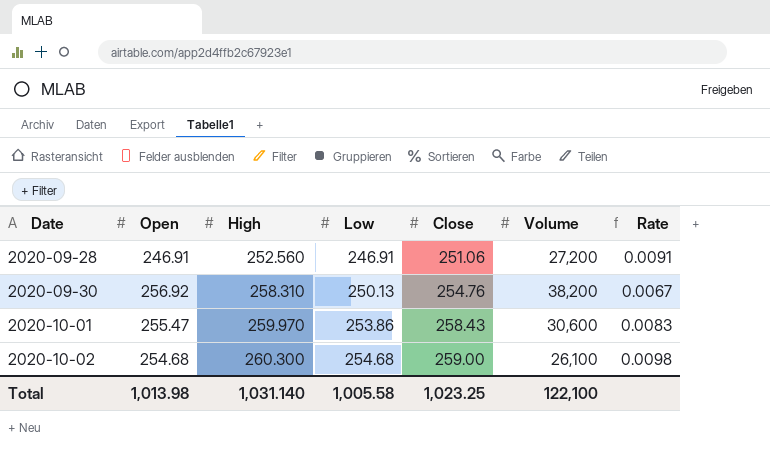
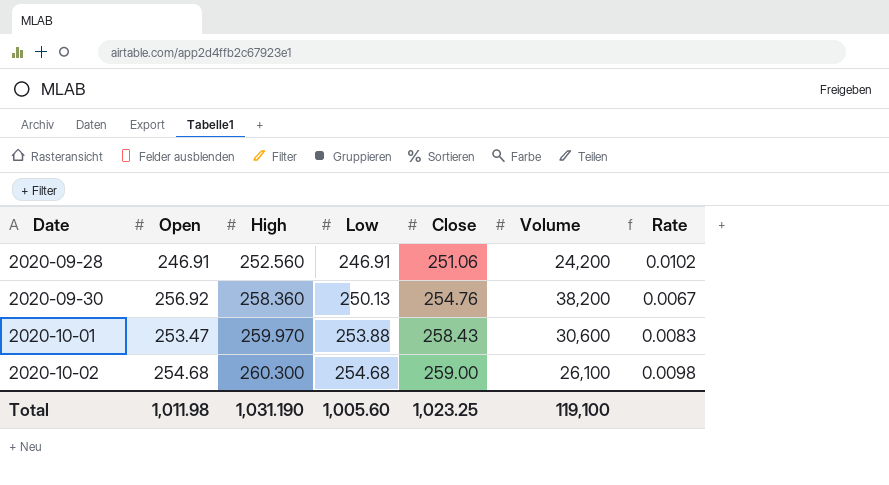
2020-09-28 | Volume: 27,200 -> 24,200
2020-09-28 | Rate: 0.0091 -> 0.0102
2020-09-30 | High: 258.310 -> 258.360
2020-10-01 | Open: 255.47 -> 253.47
2020-10-01 | Low: 253.86 -> 253.88
Total | Open: 1,013.98 -> 1,011.98
Total | High: 1,031.140 -> 1,031.190
Total | Low: 1,005.58 -> 1,005.60
Total | Volume: 122,100 -> 119,100

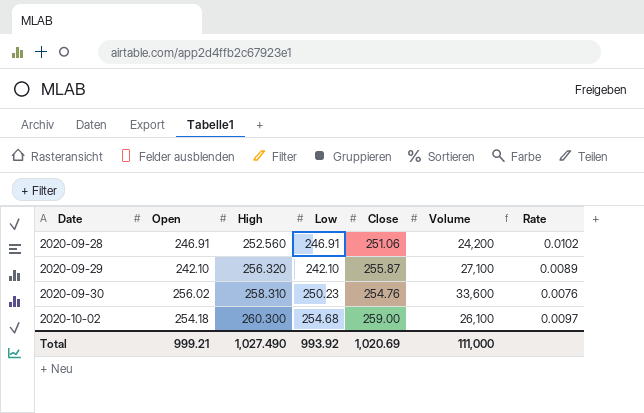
row 2020-10-01: 253.47 | 259.970 | 253.88 | 258.43 | 30,600 | 0.0083 -> none
row 2020-09-29: none -> 242.10 | 256.320 | 242.10 | 255.87 | 27,100 | 0.0089
2020-09-30 | Open: 256.92 -> 256.02
2020-09-30 | High: 258.360 -> 258.310
2020-09-30 | Low: 250.13 -> 250.23
2020-09-30 | Volume: 38,200 -> 33,600
2020-09-30 | Rate: 0.0067 -> 0.0076
2020-10-02 | Open: 254.68 -> 254.18
2020-10-02 | Rate: 0.0098 -> 0.0097
Total | Open: 1,011.98 -> 999.21
Total | High: 1,031.190 -> 1,027.490
Total | Low: 1,005.60 -> 993.92
Total | Close: 1,023.25 -> 1,020.69
Total | Volume: 119,100 -> 111,000

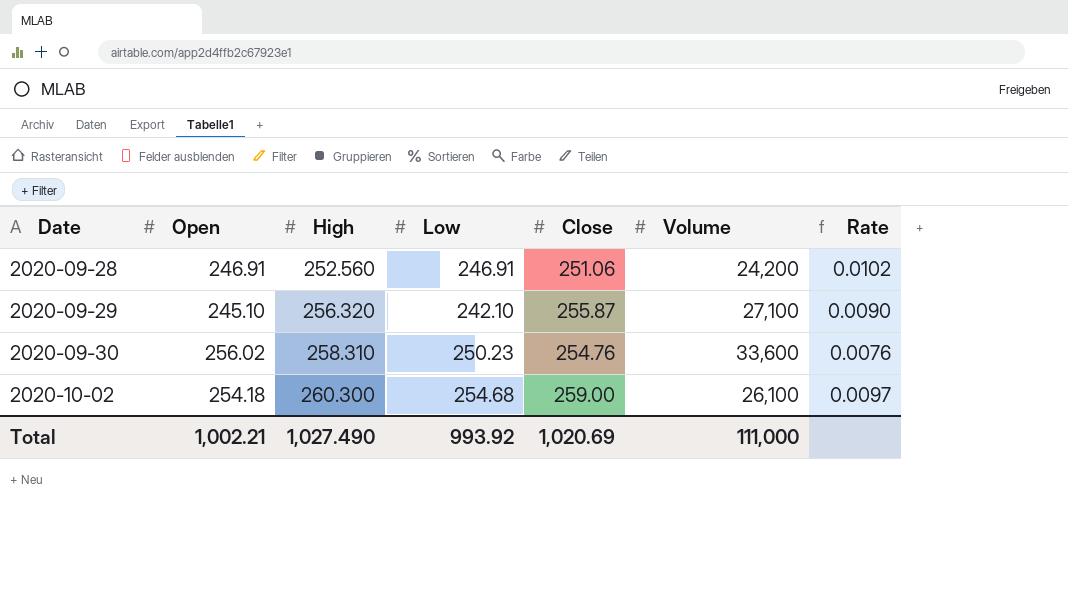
2020-09-29 | Open: 242.10 -> 245.10
2020-09-29 | Rate: 0.0089 -> 0.0090
Total | Open: 999.21 -> 1,002.21

